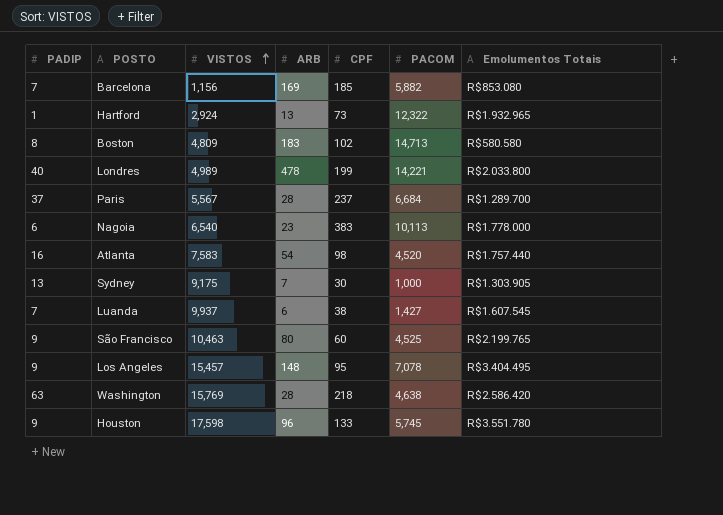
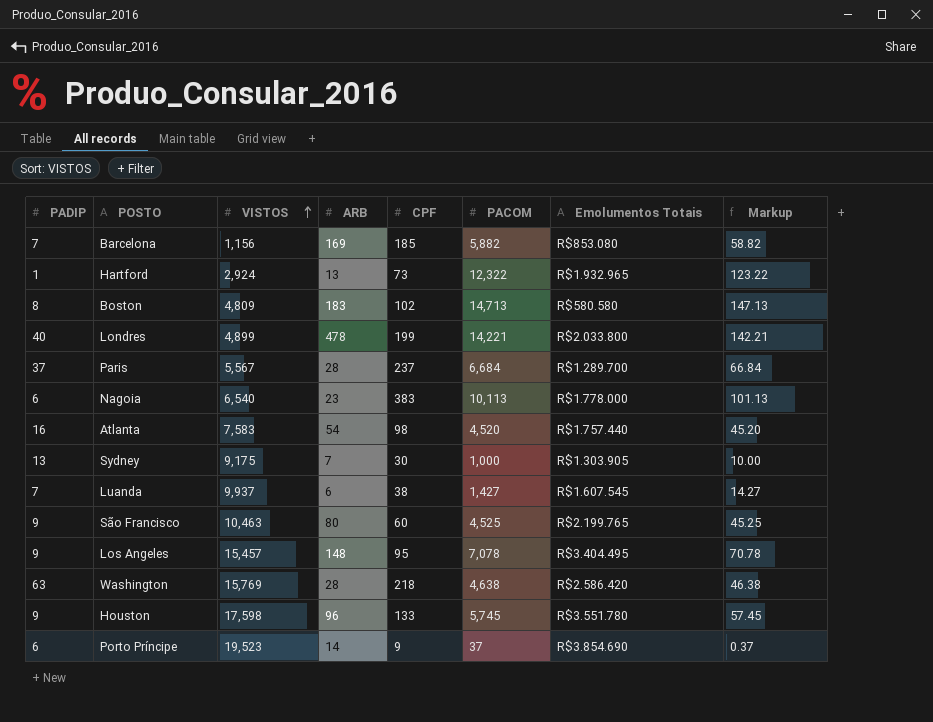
column Markup | formula: none -> [PACOM] * 0.01
Londres | VISTOS: 4,989 -> 4,899
row Porto Príncipe: none -> 6 | 19,523 | 14 | 9 | 37 | R$3.854.690 | 0.37

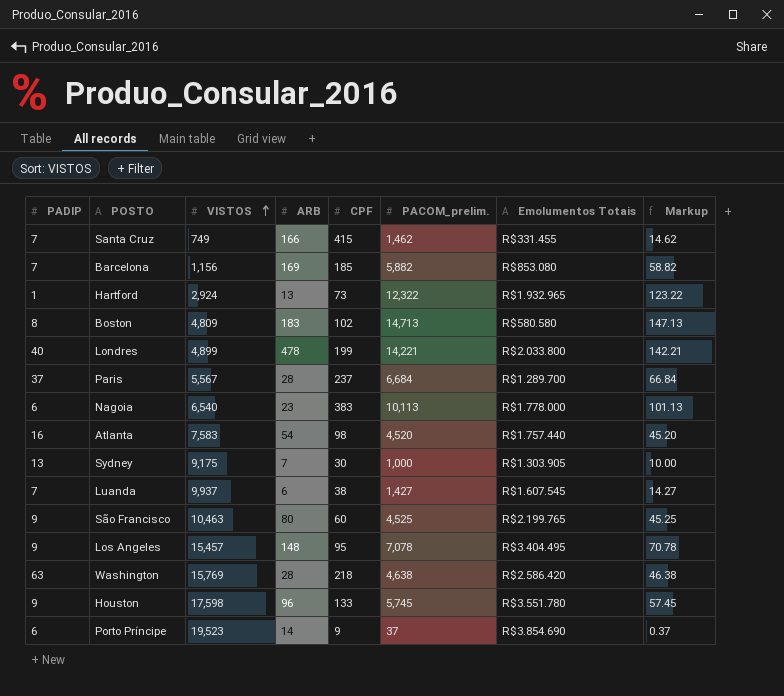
column name: PACOM -> PACOM_prelim.
row Santa Cruz: none -> 7 | 749 | 166 | 415 | 1,462 | R$331.455 | 14.62

